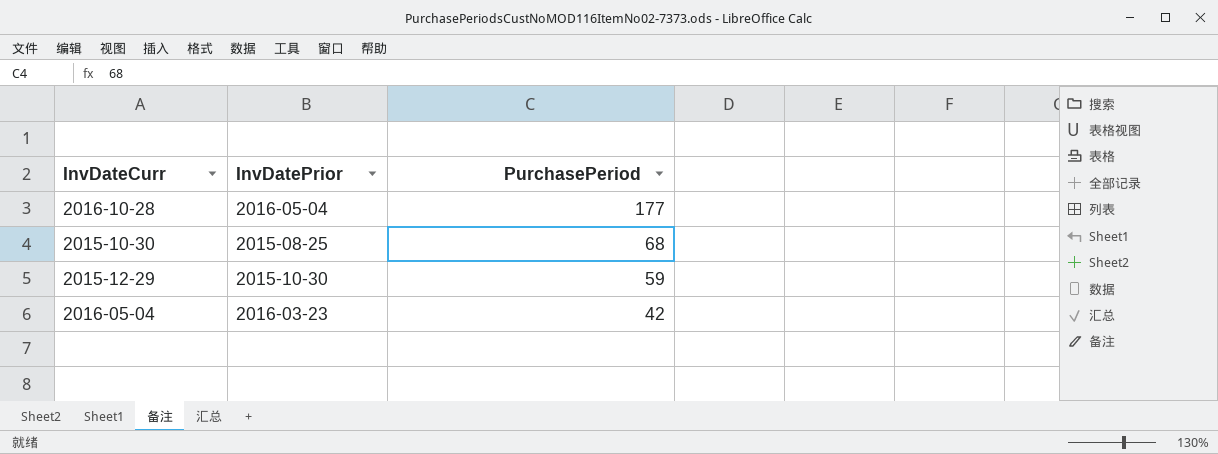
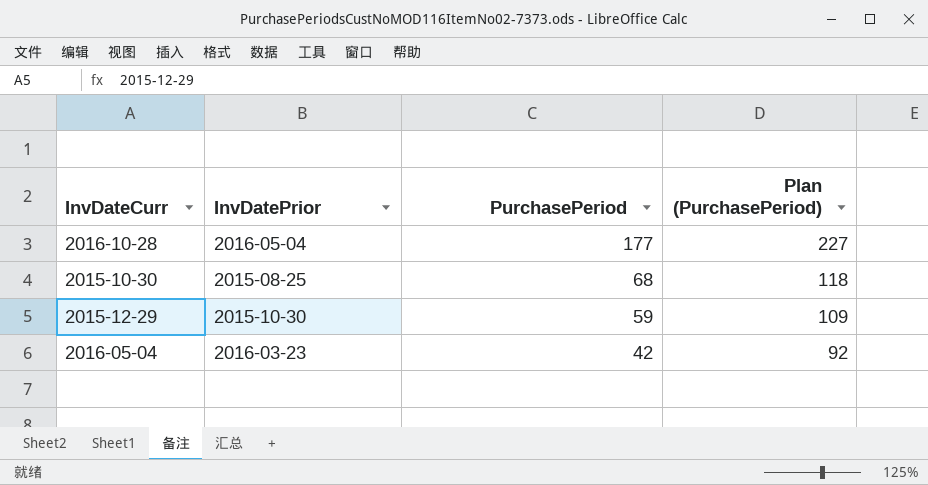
column Plan (PurchasePeriod) | formula: none -> [PurchasePeriod] + 50

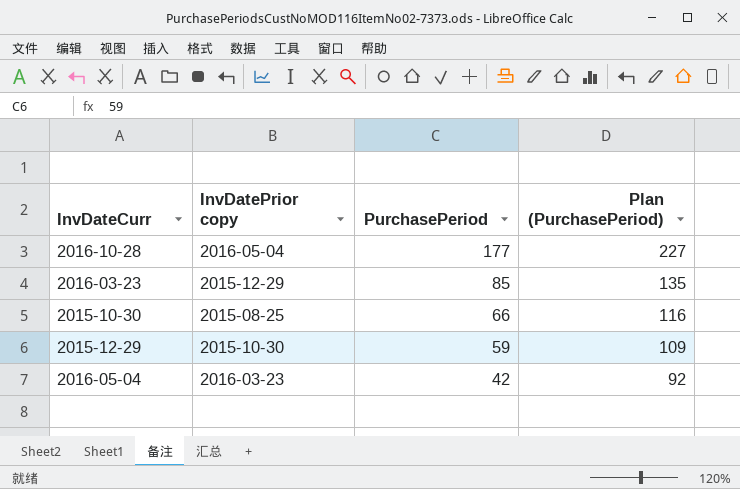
column name: InvDatePrior -> InvDatePrior copy
row 2016-03-23: none -> 2015-12-29 | 85 | 135
2015-10-30 | PurchasePeriod: 68 -> 66
2015-10-30 | Plan (PurchasePeriod): 118 -> 116

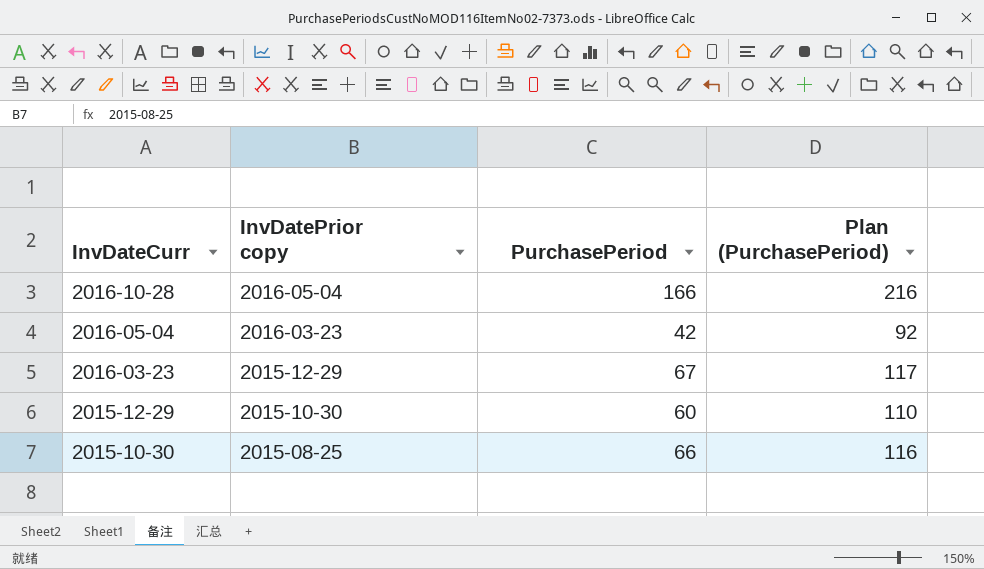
row order: PurchasePeriod descending -> InvDateCurr descending
2016-10-28 | PurchasePeriod: 177 -> 166
2016-10-28 | Plan (PurchasePeriod): 227 -> 216
2016-03-23 | PurchasePeriod: 85 -> 67
2016-03-23 | Plan (PurchasePeriod): 135 -> 117
2015-12-29 | PurchasePeriod: 59 -> 60
2015-12-29 | Plan (PurchasePeriod): 109 -> 110

